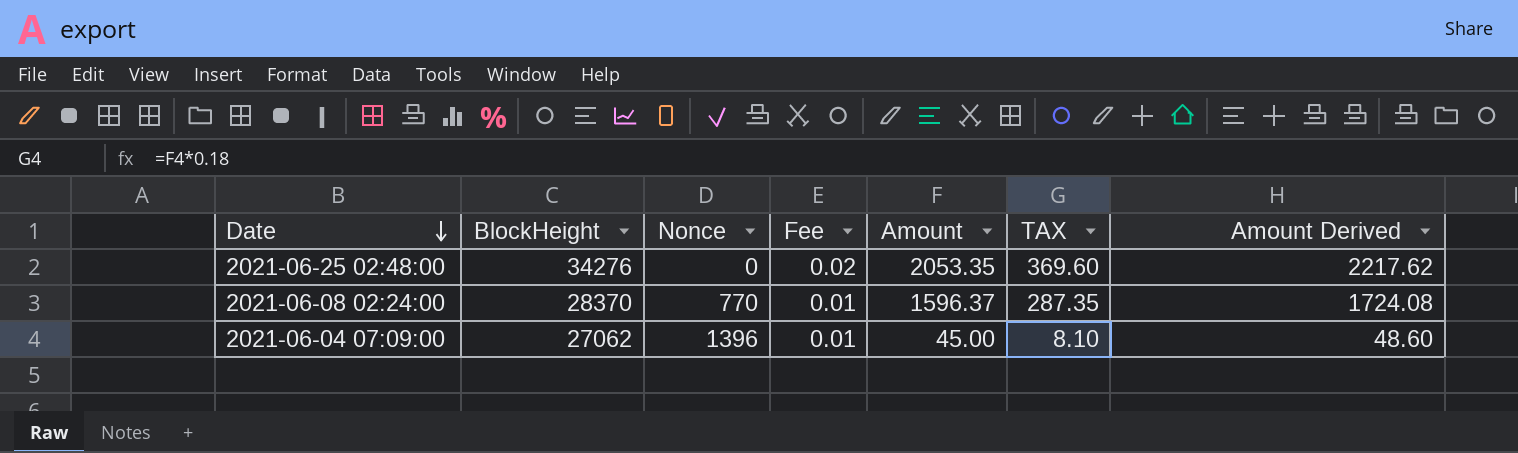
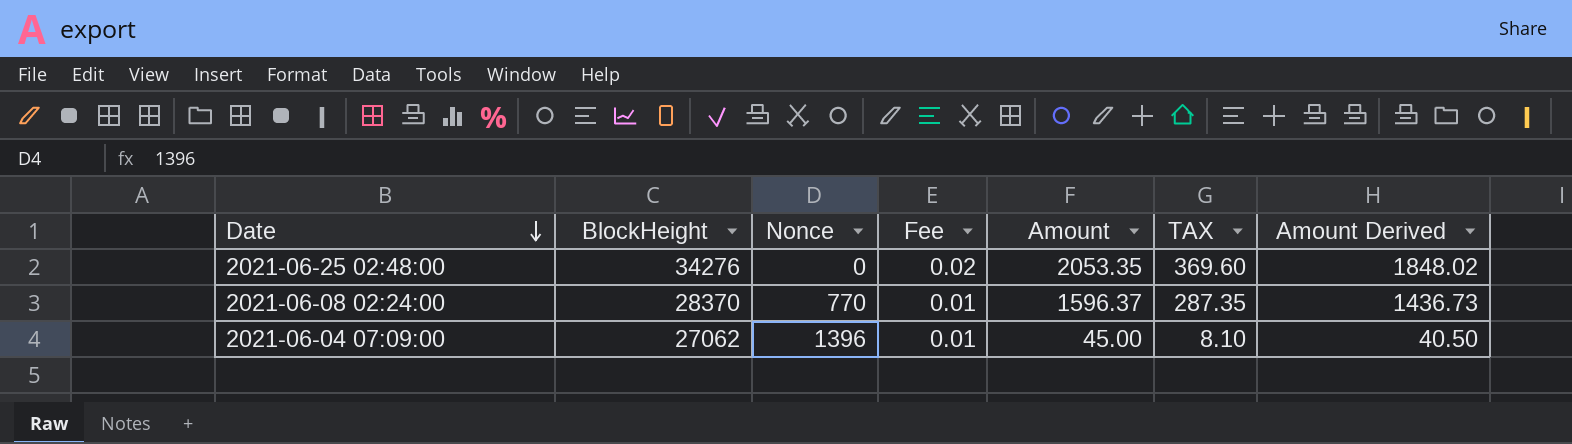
column Amount Derived | formula: [Amount] * 1.08 -> [Amount] * 0.9

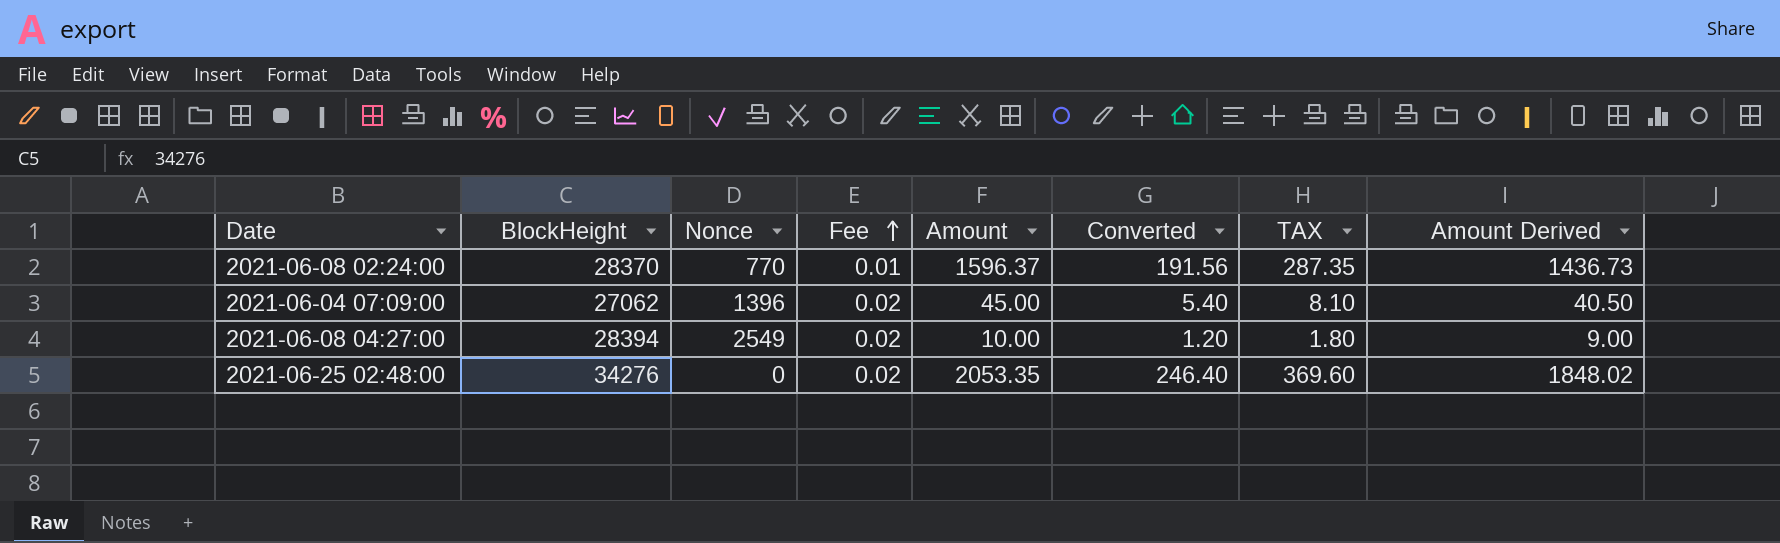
row order: Date descending -> Fee ascending
column Converted | formula: none -> [Amount] * 0.12
2021-06-04 07:09:00 | Fee: 0.01 -> 0.02
row 2021-06-08 04:27:00: none -> 28394 | 2549 | 0.02 | 10.00 | 1.20 | 1.80 | 9.00

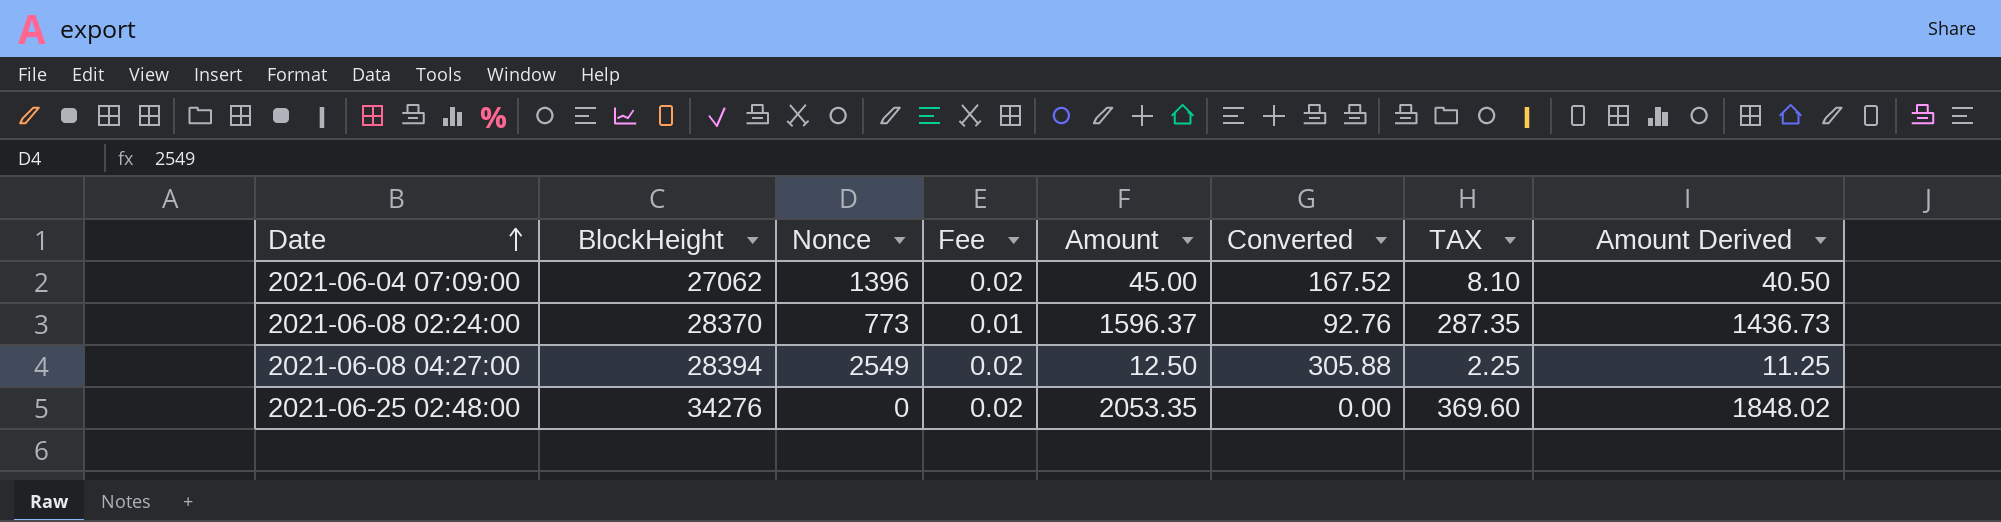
row order: Fee ascending -> Date ascending
column Converted | formula: [Amount] * 0.12 -> [Nonce] * 0.12
2021-06-08 02:24:00 | Nonce: 770 -> 773
2021-06-08 04:27:00 | Amount: 10.00 -> 12.50
2021-06-08 04:27:00 | TAX: 1.80 -> 2.25
2021-06-08 04:27:00 | Amount Derived: 9.00 -> 11.25

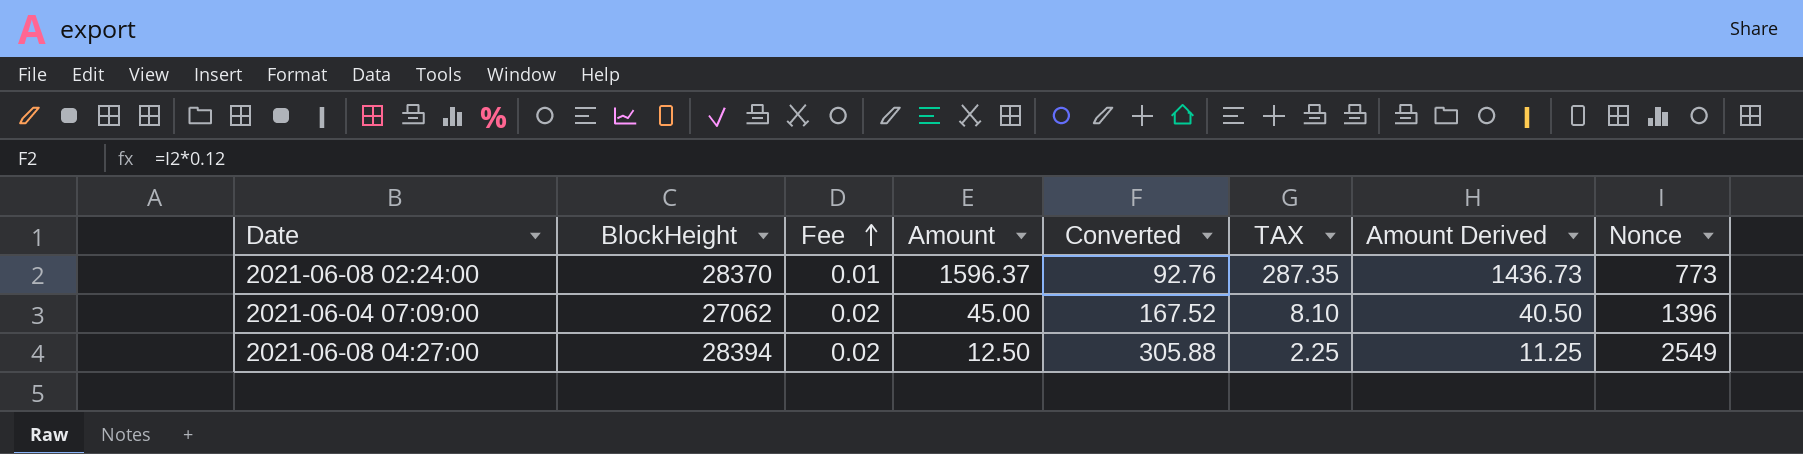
row order: Date ascending -> Fee ascending
column Nonce | position: 3 -> 8
row 2021-06-25 02:48:00: 34276 | 0 | 0.02 | 2053.35 | 0.00 | 369.60 | 1848.02 -> none

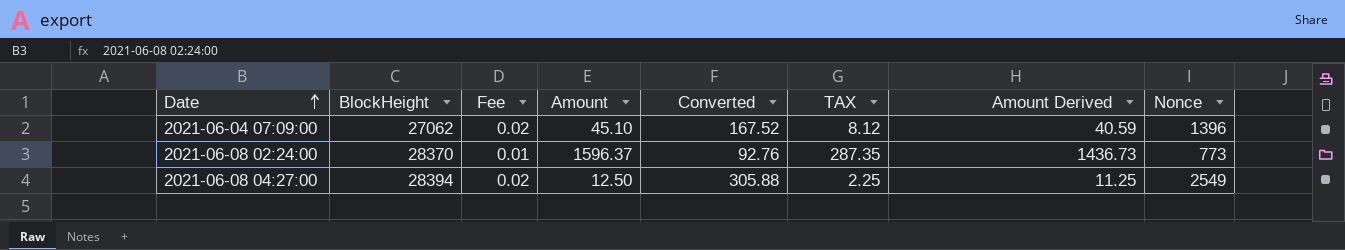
row order: Fee ascending -> Date ascending
2021-06-04 07:09:00 | Amount: 45.00 -> 45.10
2021-06-04 07:09:00 | TAX: 8.10 -> 8.12
2021-06-04 07:09:00 | Amount Derived: 40.50 -> 40.59

